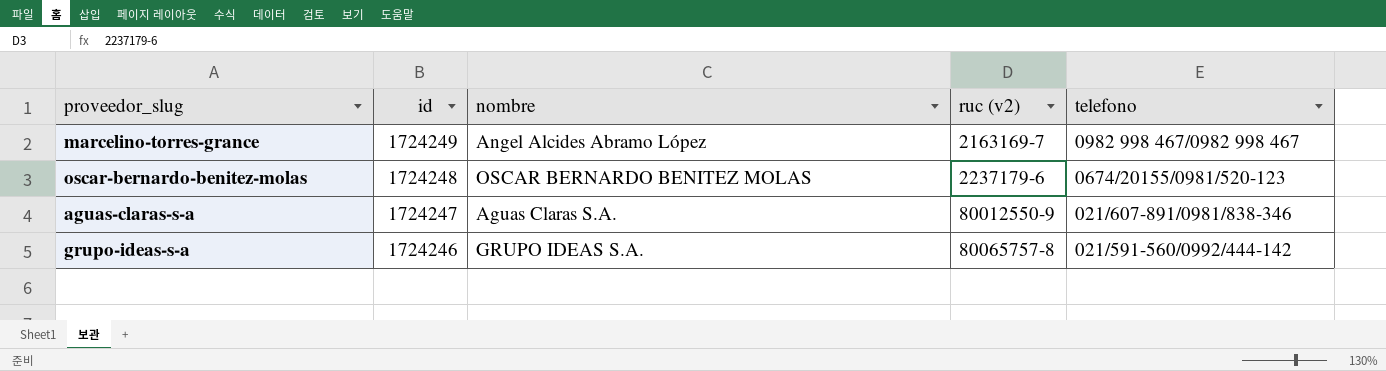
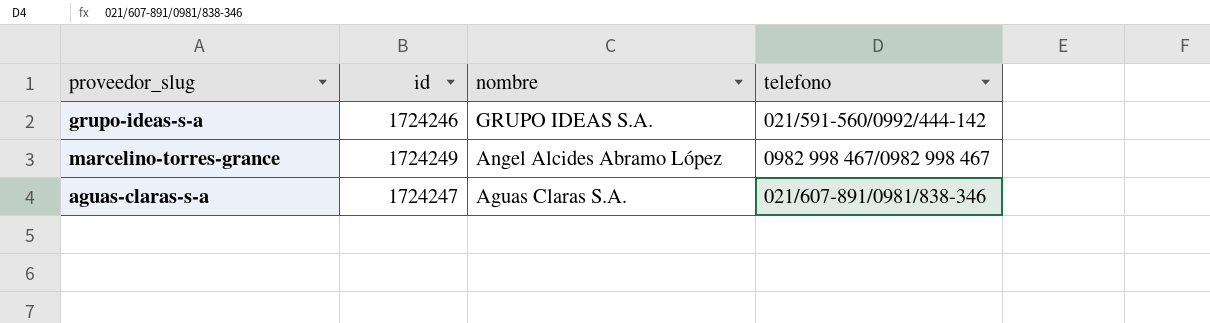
row order: id descending -> nombre descending
column ruc (v2) | position: 4 -> none
row oscar-bernardo-benitez-molas: 1724248 | OSCAR BERNARDO BENITEZ MOLAS | 2237179-6 | 0674/20155/0981/520-123 -> none

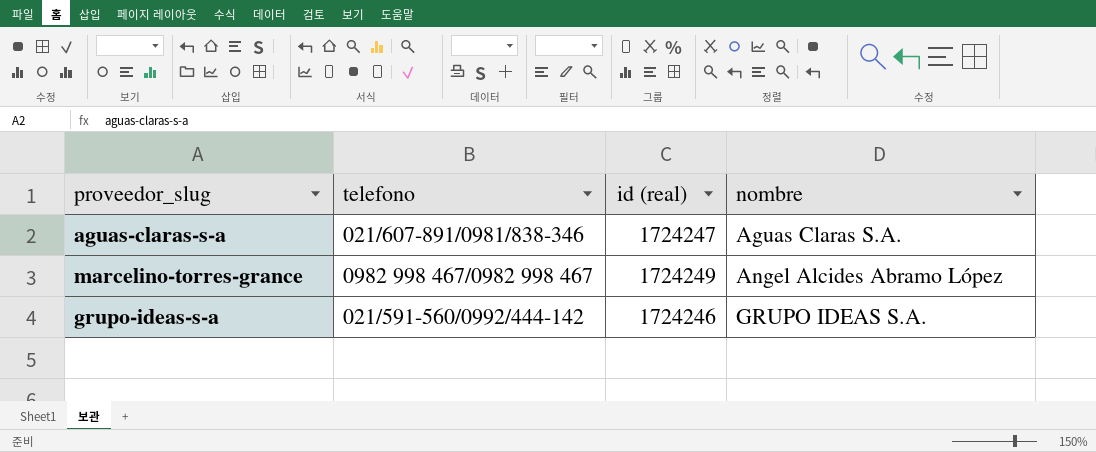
row order: nombre descending -> nombre ascending
column telefono | position: 4 -> 2
column name: id -> id (real)

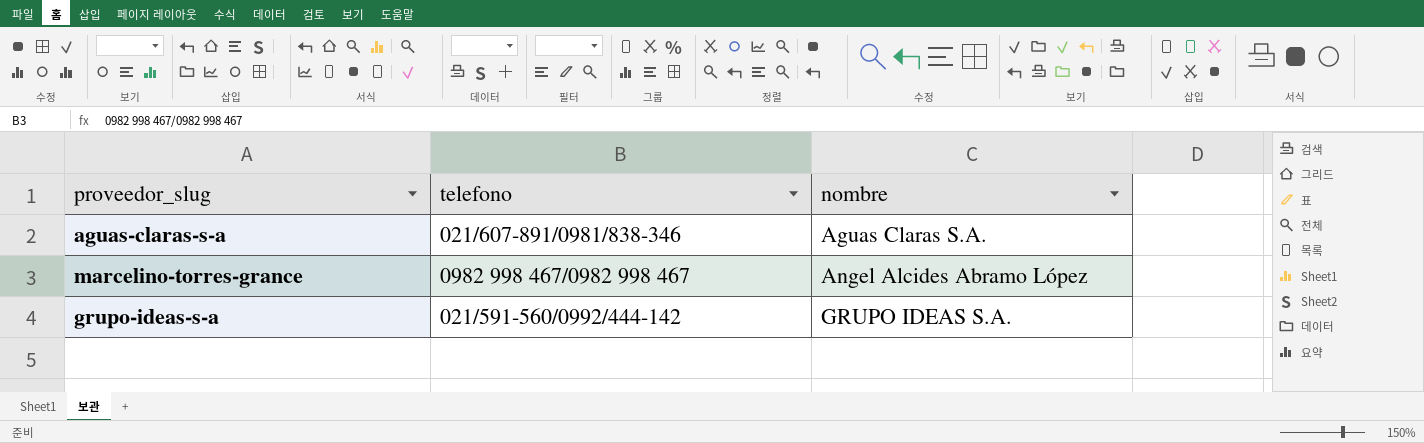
column id (real) | position: 3 -> none

